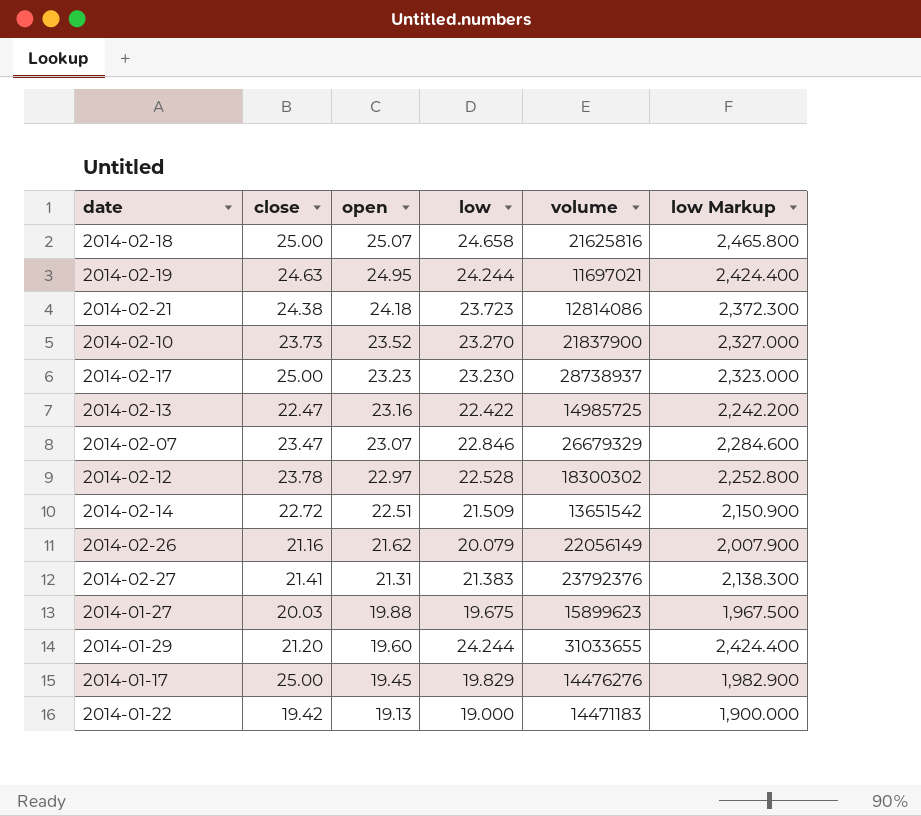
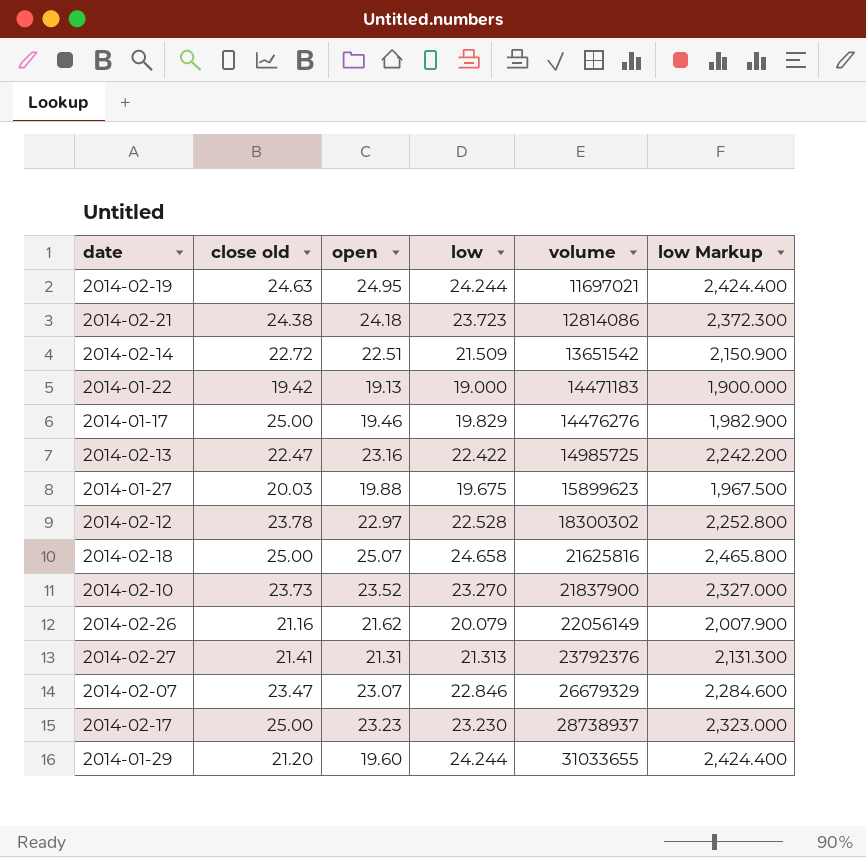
row order: open descending -> volume ascending
column name: close -> close old
2014-01-17 | open: 19.45 -> 19.46
2014-02-27 | low: 21.383 -> 21.313
2014-02-27 | low Markup: 2,138.300 -> 2,131.300

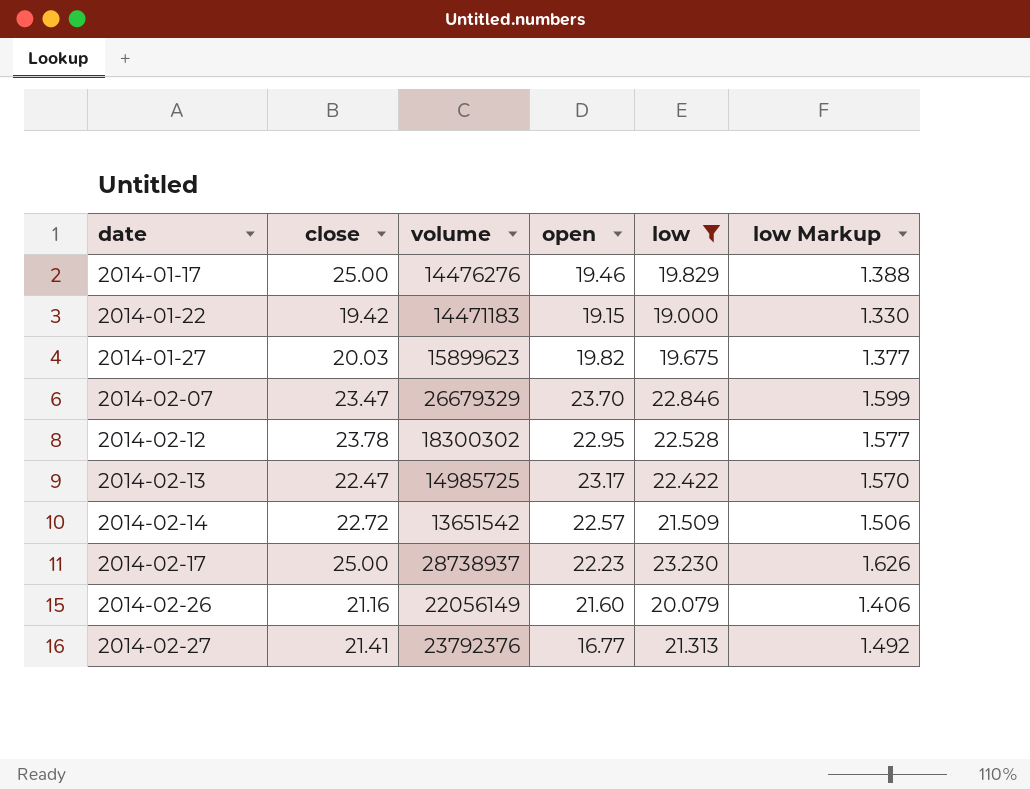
filter: none -> low <= 23.230
row order: volume ascending -> date ascending
column name: close old -> close
column volume | position: 5 -> 3
column low Markup | formula: [low] * 100 -> [low] * 0.07
2014-01-22 | open: 19.13 -> 19.15
2014-01-27 | open: 19.88 -> 19.82
2014-02-07 | open: 23.07 -> 23.70
2014-02-12 | open: 22.97 -> 22.95
2014-02-13 | open: 23.16 -> 23.17
2014-02-14 | open: 22.51 -> 22.57
2014-02-17 | open: 23.23 -> 22.23
2014-02-26 | open: 21.62 -> 21.60
2014-02-27 | open: 21.31 -> 16.77

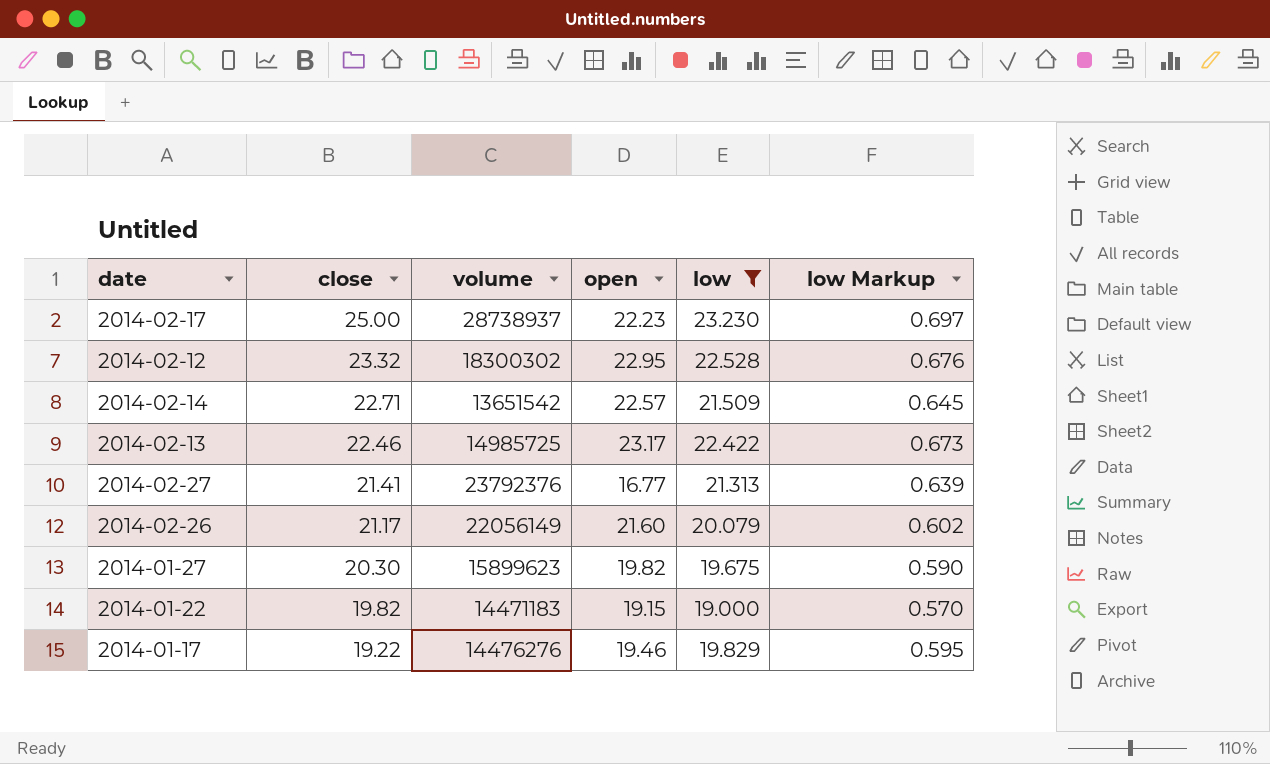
row order: date ascending -> close descending
column low Markup | formula: [low] * 0.07 -> [low] * 0.03
row 2014-02-07: 23.47 | 26679329 | 23.70 | 22.846 | 1.599 -> none
2014-02-12 | close: 23.78 -> 23.32
2014-02-14 | close: 22.72 -> 22.71
2014-02-13 | close: 22.47 -> 22.46
2014-02-26 | close: 21.16 -> 21.17
2014-01-27 | close: 20.03 -> 20.30
2014-01-22 | close: 19.42 -> 19.82
2014-01-17 | close: 25.00 -> 19.22

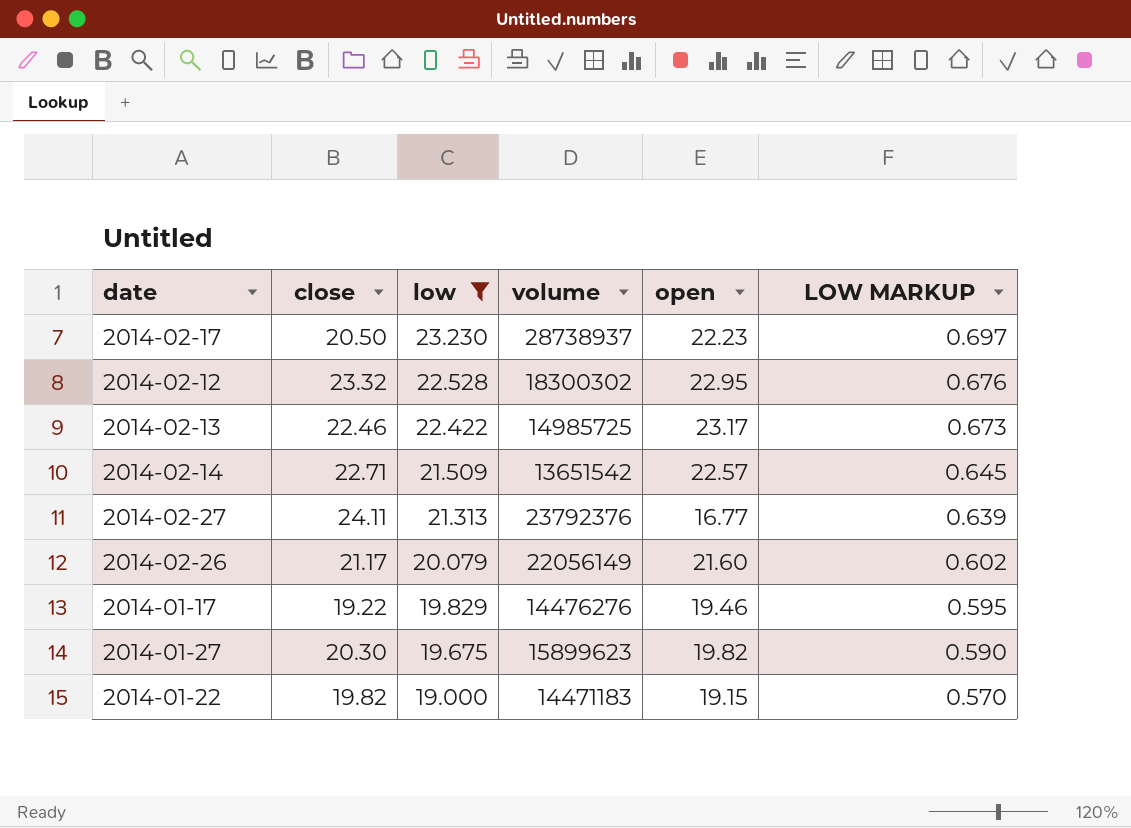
row order: close descending -> low descending
column low | position: 5 -> 3
column name: low Markup -> LOW MARKUP
2014-02-17 | close: 25.00 -> 20.50
2014-02-27 | close: 21.41 -> 24.11

